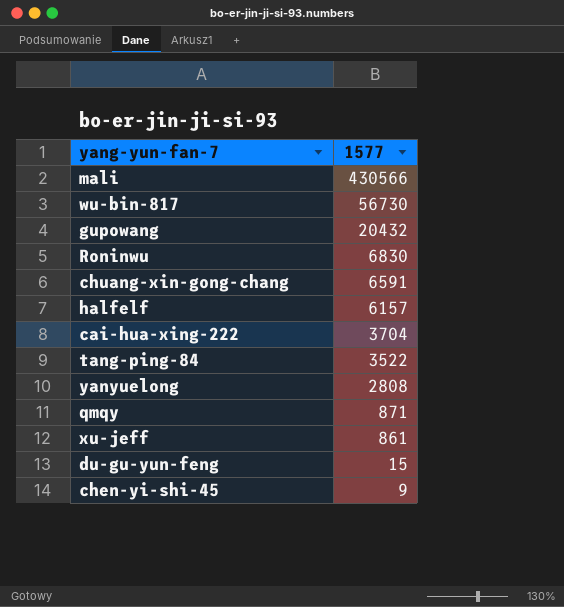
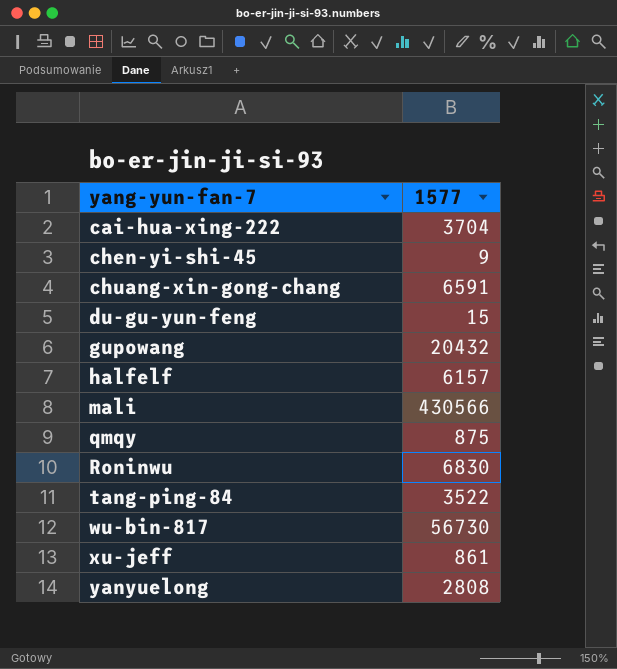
row order: 1577 descending -> yang-yun-fan-7 ascending
qmqy | 1577: 871 -> 875

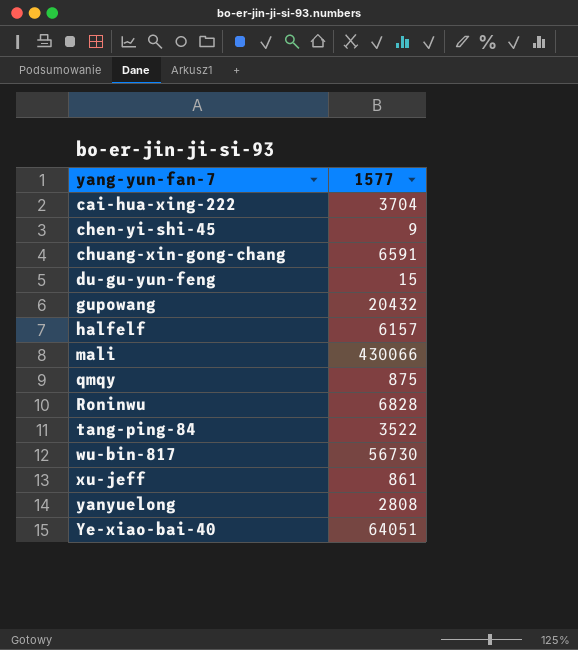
mali | 1577: 430566 -> 430066
Roninwu | 1577: 6830 -> 6828
row Ye-xiao-bai-40: none -> 64051

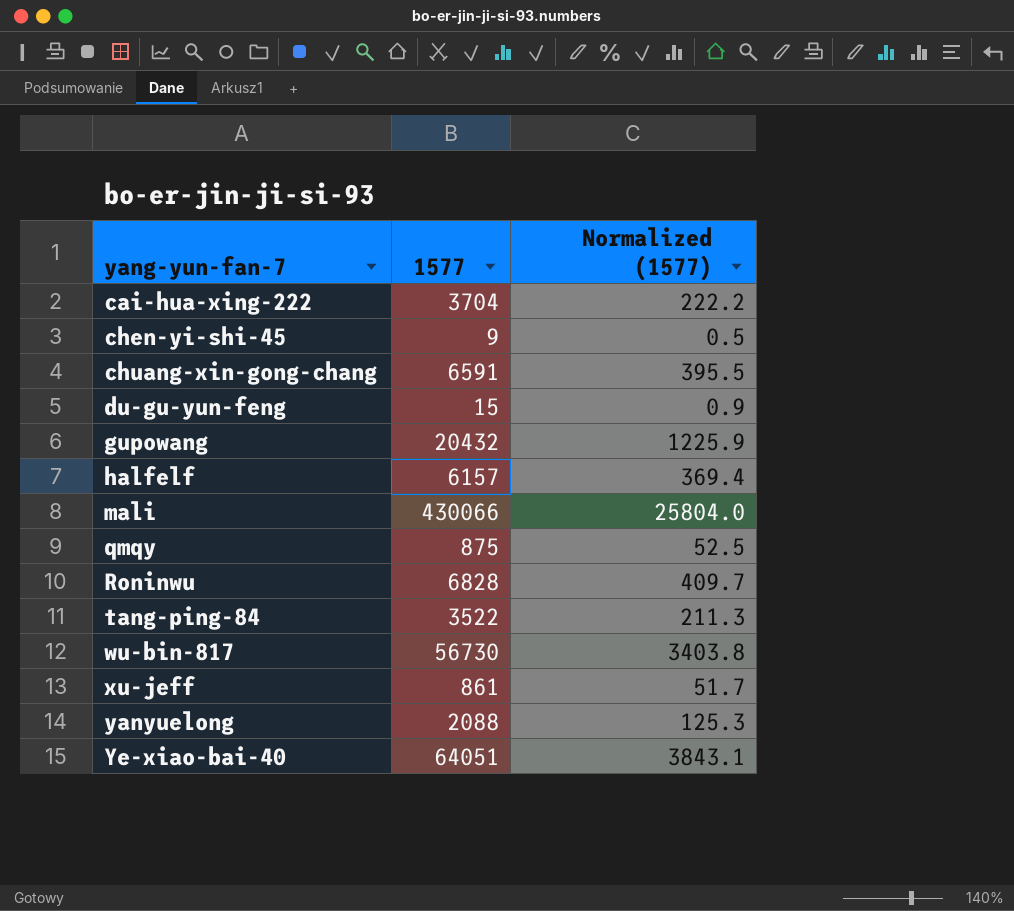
column Normalized (1577) | formula: none -> [1577] * 0.06
yanyuelong | 1577: 2808 -> 2088

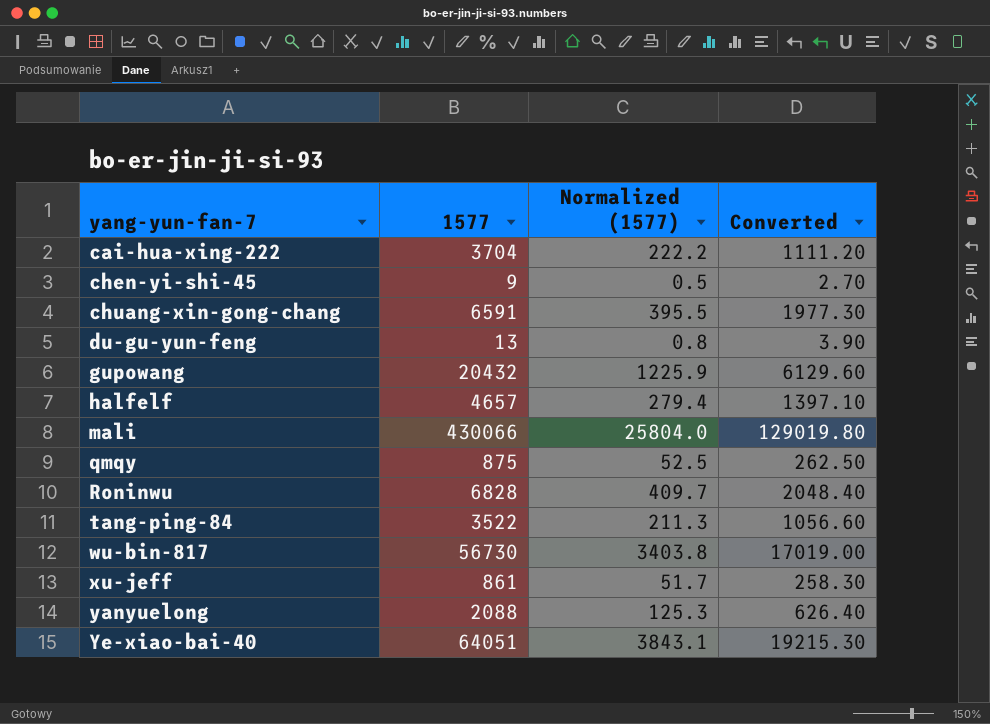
column Converted | formula: none -> [1577] * 0.3
du-gu-yun-feng | 1577: 15 -> 13
du-gu-yun-feng | Normalized (1577): 0.9 -> 0.8
halfelf | 1577: 6157 -> 4657
halfelf | Normalized (1577): 369.4 -> 279.4

